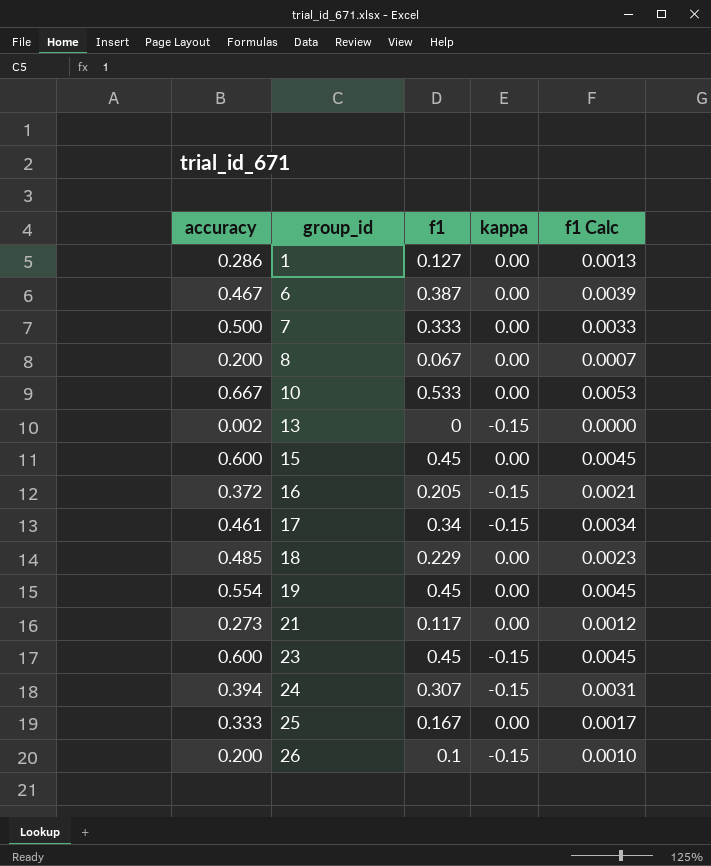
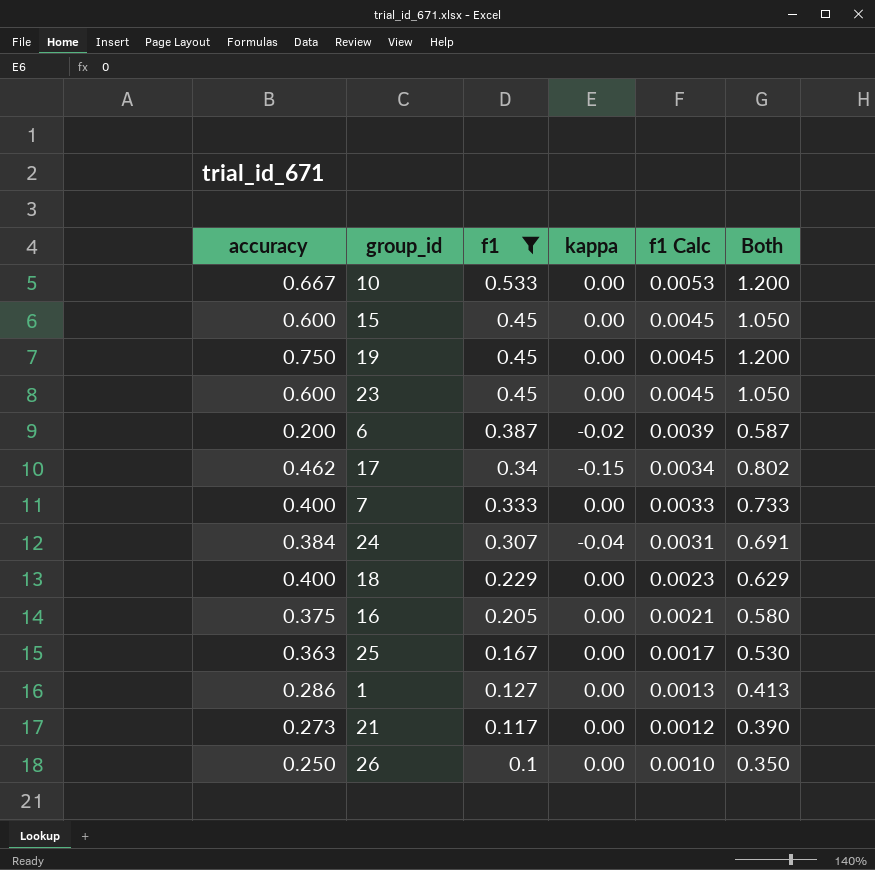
filter: none -> f1 >= 0.1
row order: group_id ascending -> f1 descending
column Both | formula: none -> [accuracy] + [f1]
19 | accuracy: 0.554 -> 0.750
23 | kappa: -0.15 -> 0.00
6 | accuracy: 0.467 -> 0.200
6 | kappa: 0.00 -> -0.02
17 | accuracy: 0.461 -> 0.462
7 | accuracy: 0.500 -> 0.400
24 | accuracy: 0.394 -> 0.384
24 | kappa: -0.15 -> -0.04
18 | accuracy: 0.485 -> 0.400
16 | accuracy: 0.372 -> 0.375
16 | kappa: -0.15 -> 0.00
25 | accuracy: 0.333 -> 0.363
26 | accuracy: 0.200 -> 0.250
26 | kappa: -0.15 -> 0.00

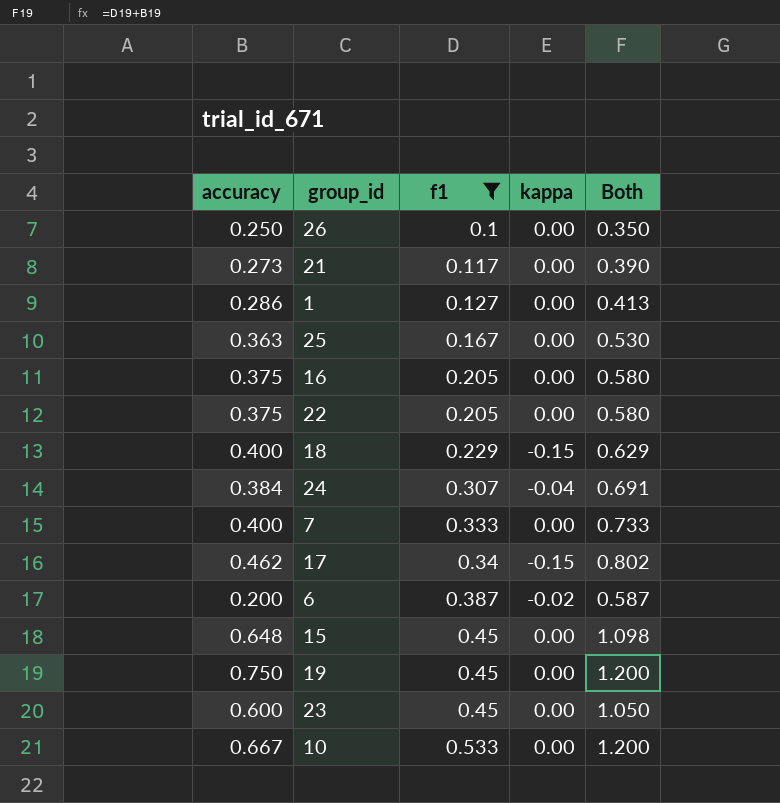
row order: f1 descending -> f1 ascending
column f1 Calc | formula: [f1] * 0.01 -> none
row 22: none -> 0.375 | 0.205 | 0.00 | 0.580
18 | kappa: 0.00 -> -0.15
15 | accuracy: 0.600 -> 0.648
15 | Both: 1.050 -> 1.098

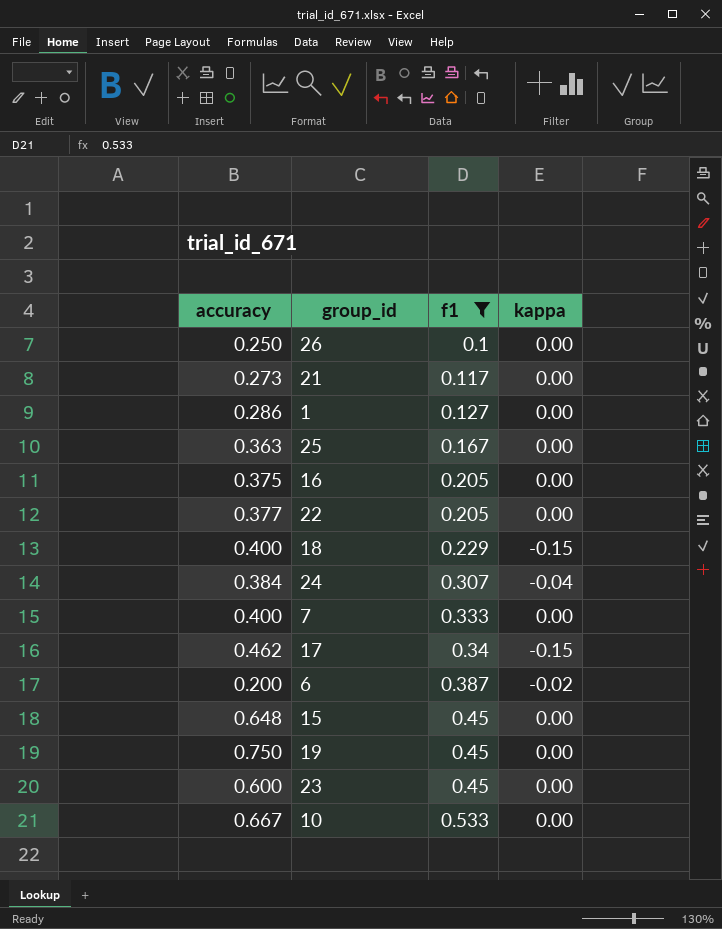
column Both | formula: [accuracy] + [f1] -> none
22 | accuracy: 0.375 -> 0.377

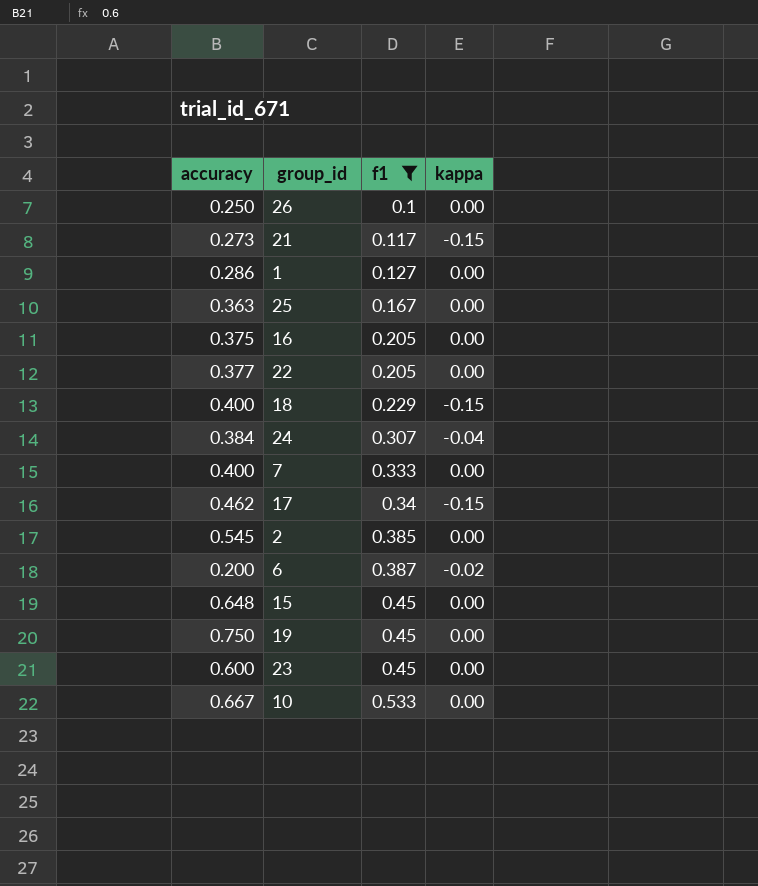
21 | kappa: 0.00 -> -0.15
row 2: none -> 0.545 | 0.385 | 0.00

